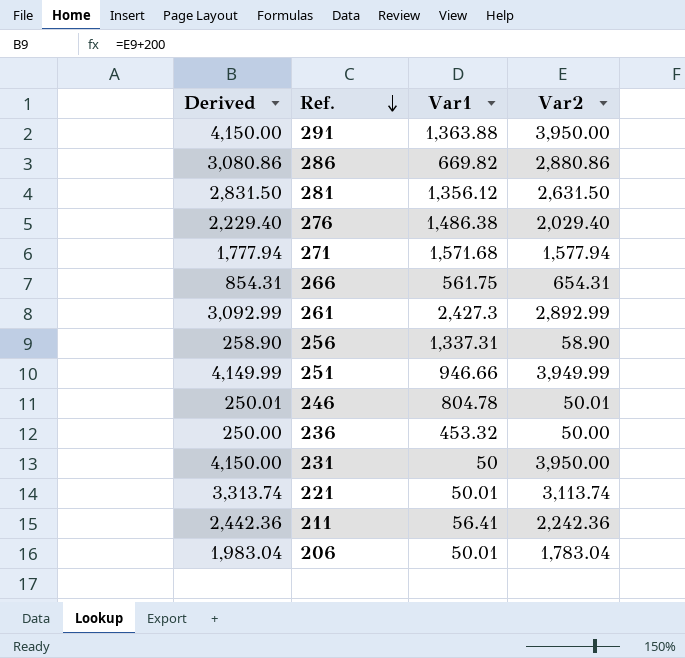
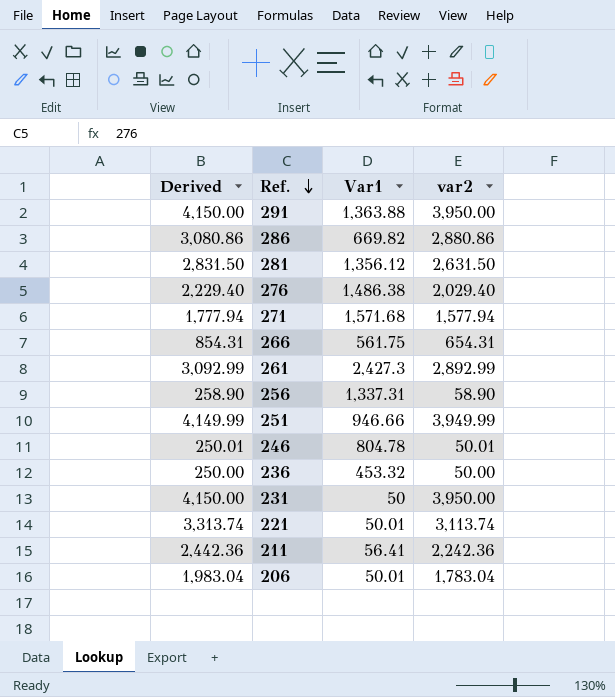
column name: Var2 -> var2

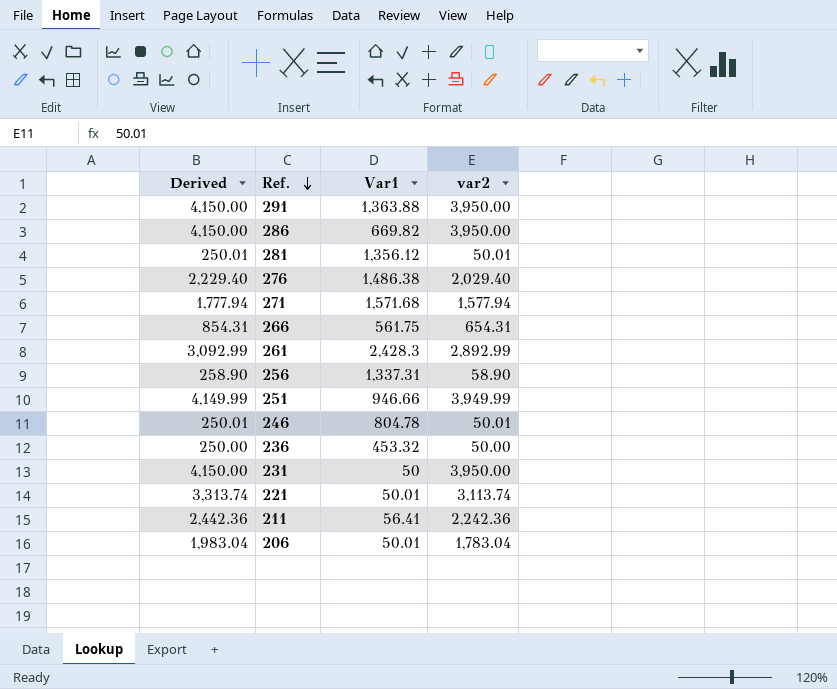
286 | Derived: 3,080.86 -> 4,150.00
286 | var2: 2,880.86 -> 3,950.00
281 | Derived: 2,831.50 -> 250.01
281 | var2: 2,631.50 -> 50.01
261 | Var1: 2,427.3 -> 2,428.3

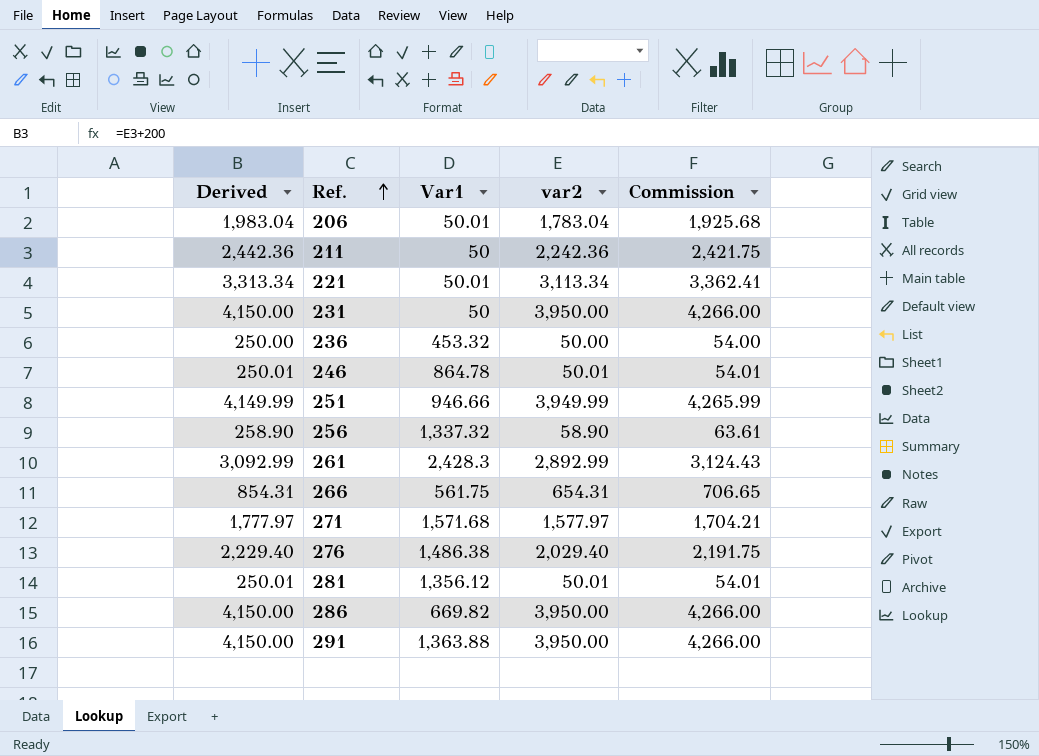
row order: Ref. descending -> Ref. ascending
column Commission | formula: none -> [var2] * 1.08
211 | Var1: 56.41 -> 50
221 | Derived: 3,313.74 -> 3,313.34
221 | var2: 3,113.74 -> 3,113.34
246 | Var1: 804.78 -> 864.78
256 | Var1: 1,337.31 -> 1,337.32
271 | Derived: 1,777.94 -> 1,777.97
271 | var2: 1,577.94 -> 1,577.97

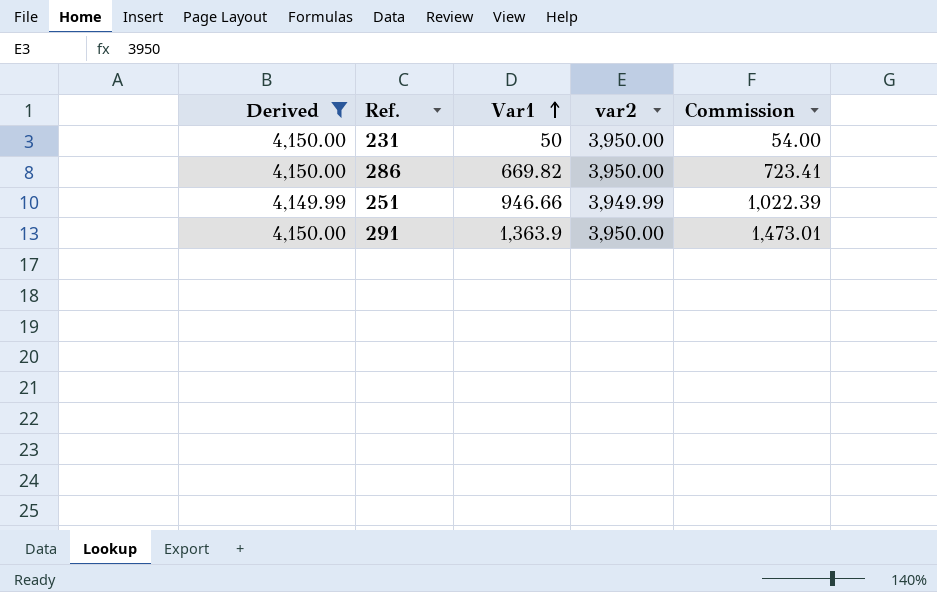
filter: none -> Derived >= 4,149.99
row order: Ref. ascending -> Var1 ascending
column Commission | formula: [var2] * 1.08 -> [Var1] * 1.08
291 | Var1: 1,363.88 -> 1,363.9

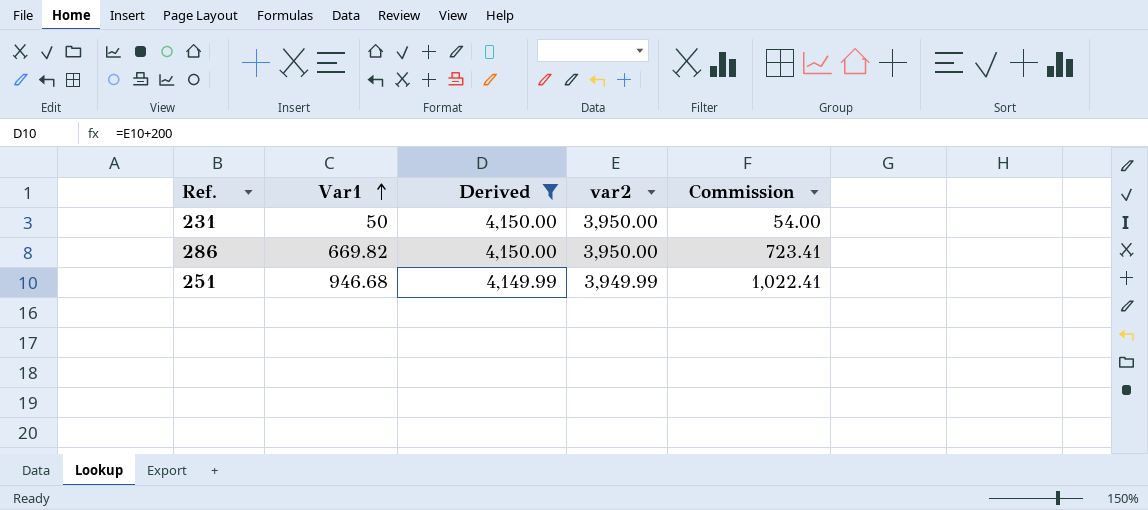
column Derived | position: 1 -> 3
row 291: 4,150.00 | 1,363.9 | 3,950.00 | 1,473.01 -> none
251 | Var1: 946.66 -> 946.68
251 | Commission: 1,022.39 -> 1,022.41

